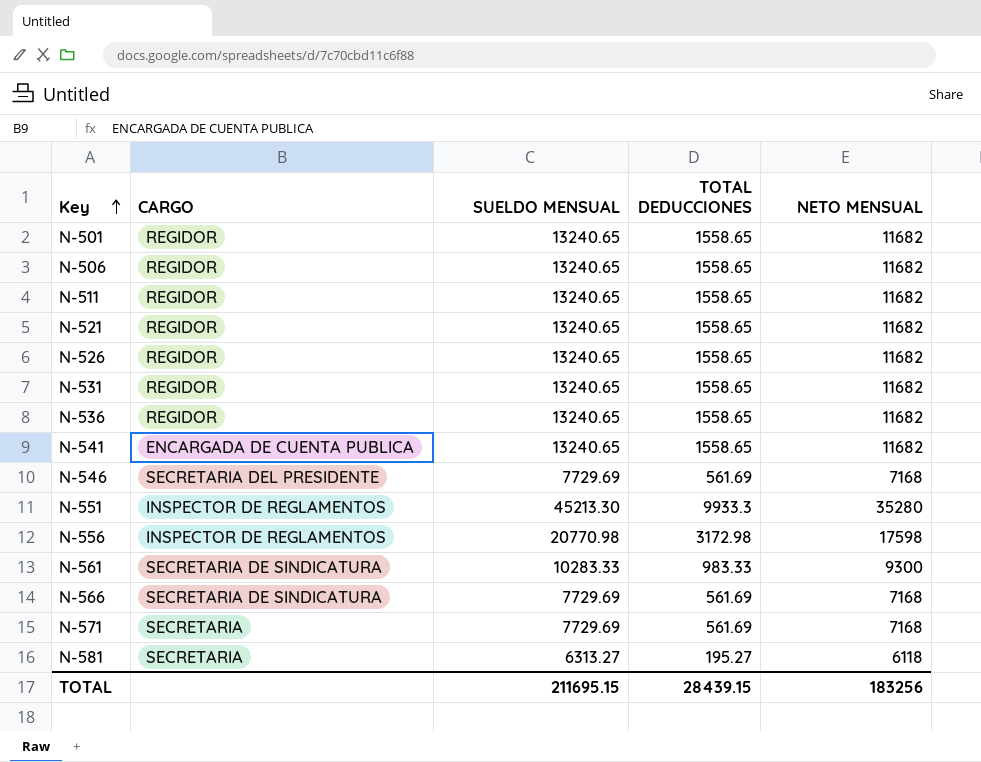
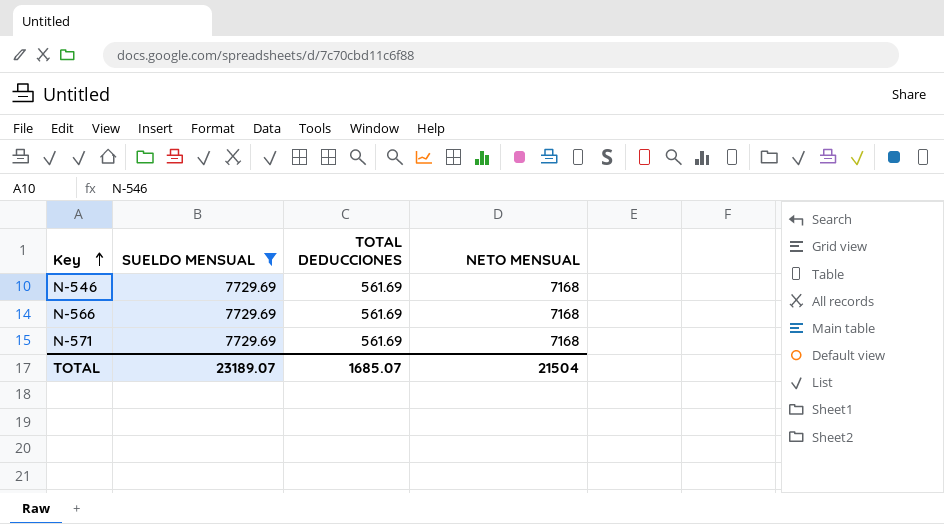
filter: none -> SUELDO MENSUAL = 7729.69
column CARGO | position: 2 -> none
TOTAL | SUELDO MENSUAL: 211695.15 -> 23189.07
TOTAL | TOTAL DEDUCCIONES: 28439.15 -> 1685.07
TOTAL | NETO MENSUAL: 183256 -> 21504

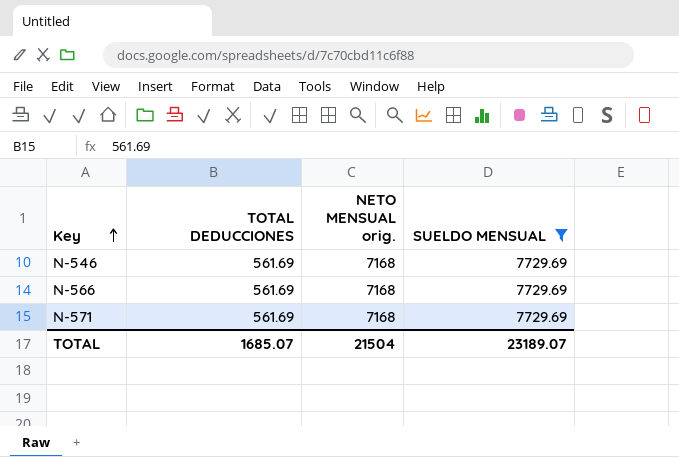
column name: NETO MENSUAL -> NETO MENSUAL orig.
column SUELDO MENSUAL | position: 2 -> 4

